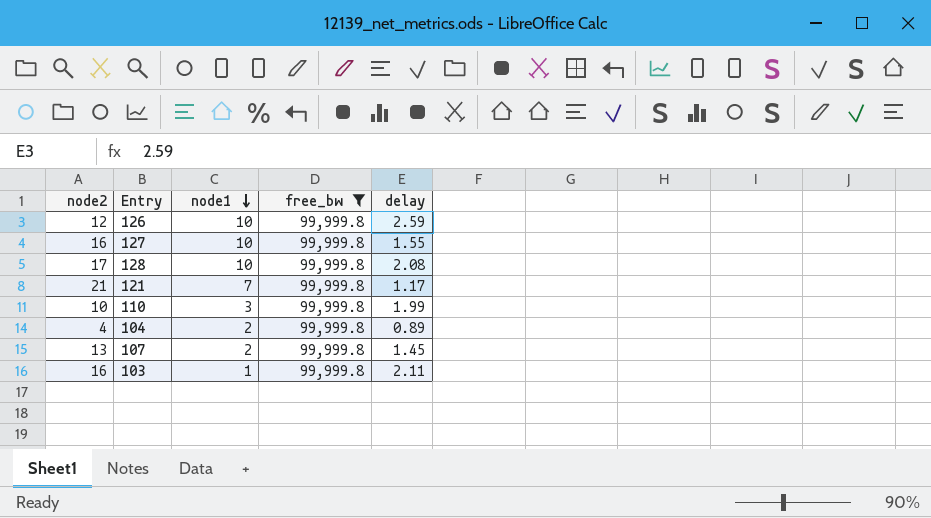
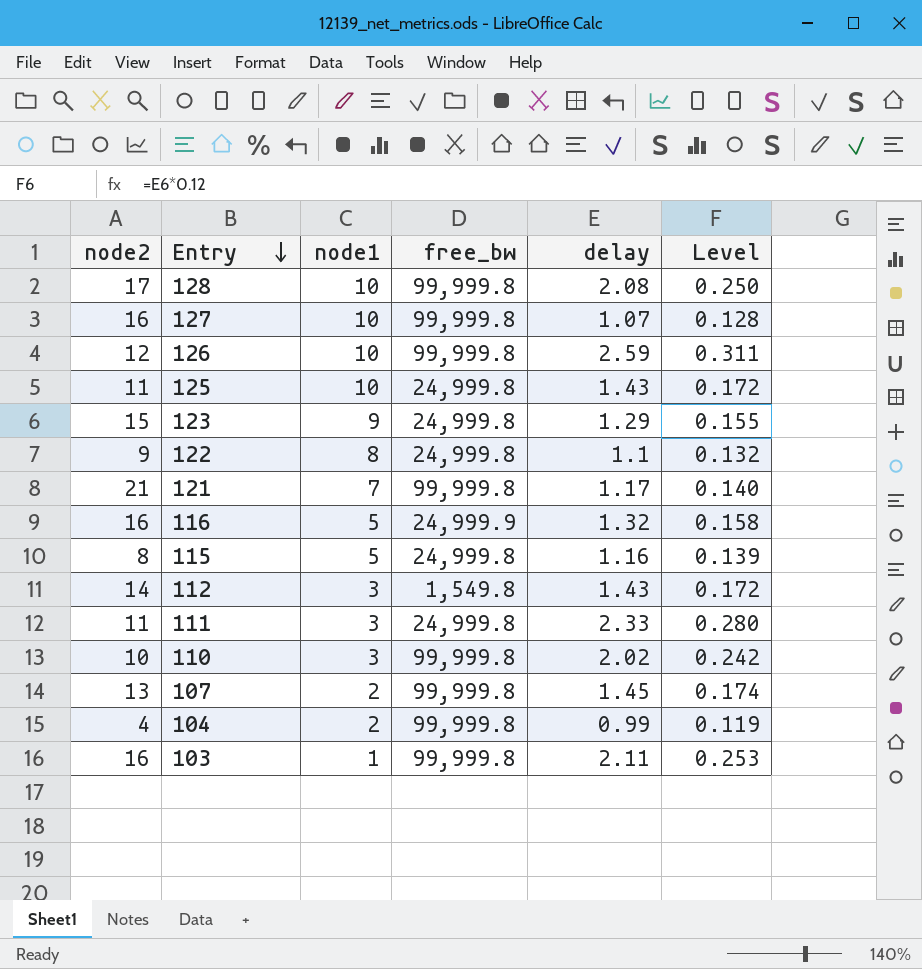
filter: free_bw = 99,999.8 -> none
row order: node1 descending -> Entry descending
column Level | formula: none -> [delay] * 0.12
127 | delay: 1.55 -> 1.07
110 | delay: 1.99 -> 2.02
104 | delay: 0.89 -> 0.99

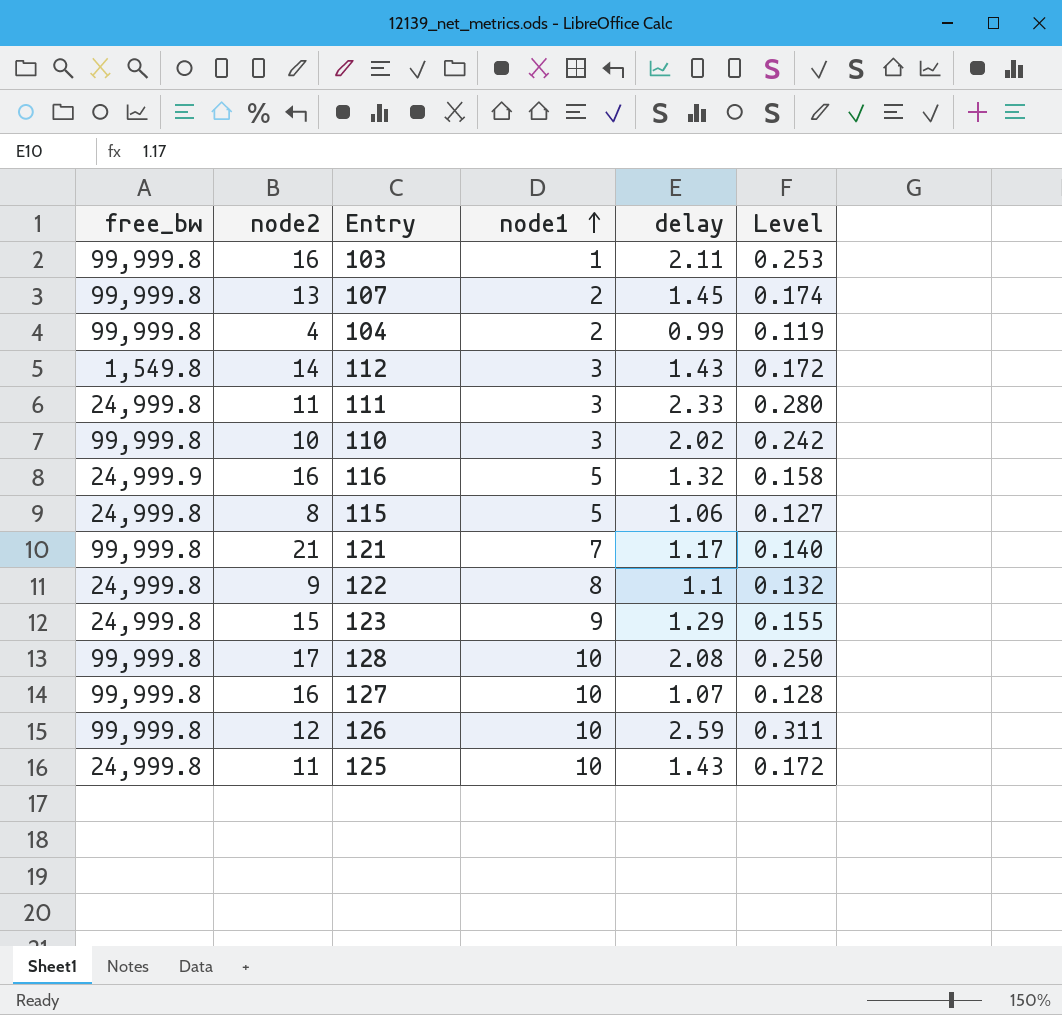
row order: Entry descending -> node1 ascending
column free_bw | position: 4 -> 1
115 | delay: 1.16 -> 1.06
115 | Level: 0.139 -> 0.127

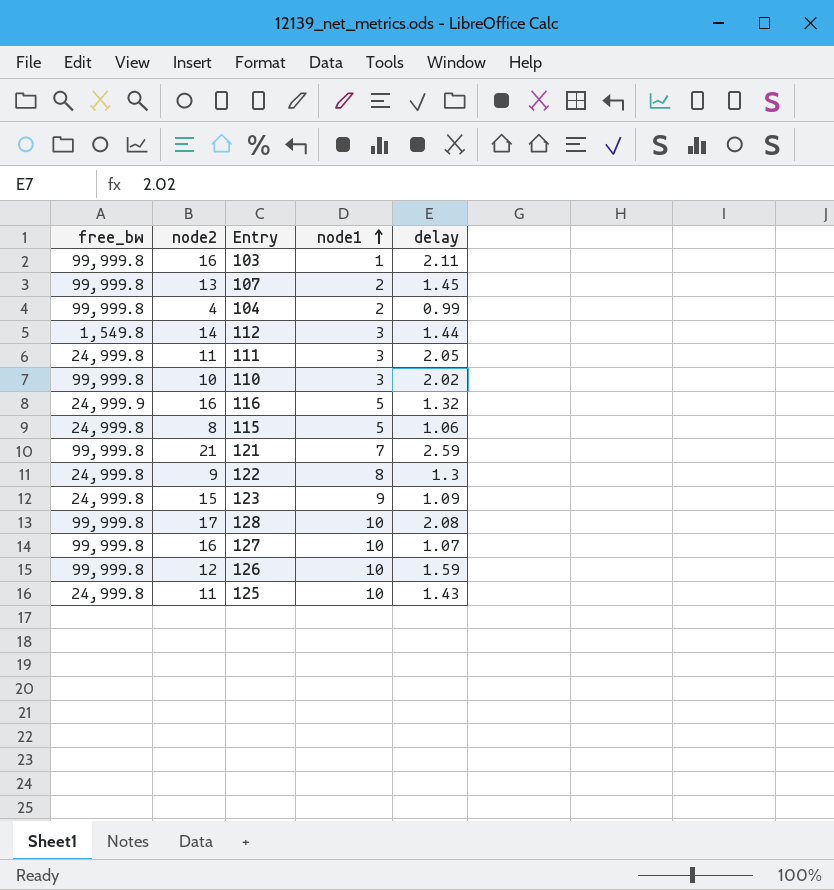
column Level | formula: [delay] * 0.12 -> none
112 | delay: 1.43 -> 1.44
111 | delay: 2.33 -> 2.05
121 | delay: 1.17 -> 2.59
122 | delay: 1.1 -> 1.3
123 | delay: 1.29 -> 1.09
126 | delay: 2.59 -> 1.59

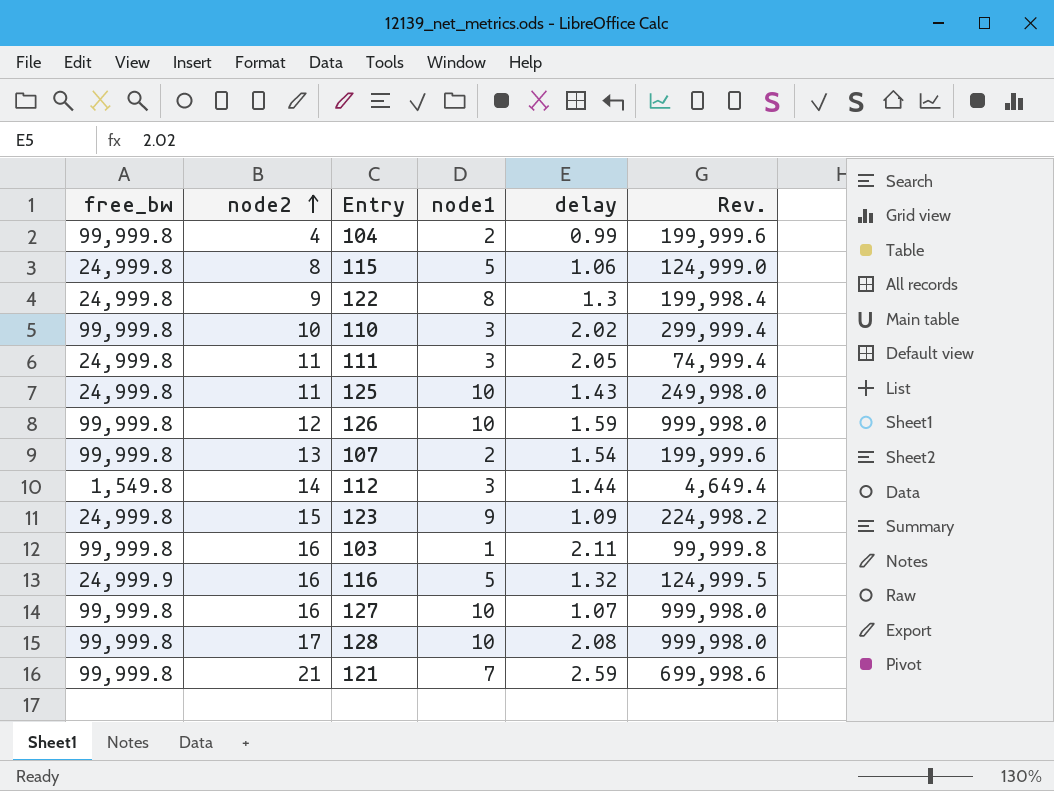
row order: node1 ascending -> node2 ascending
column Rev. | formula: none -> [free_bw] * [node1]
107 | delay: 1.45 -> 1.54

